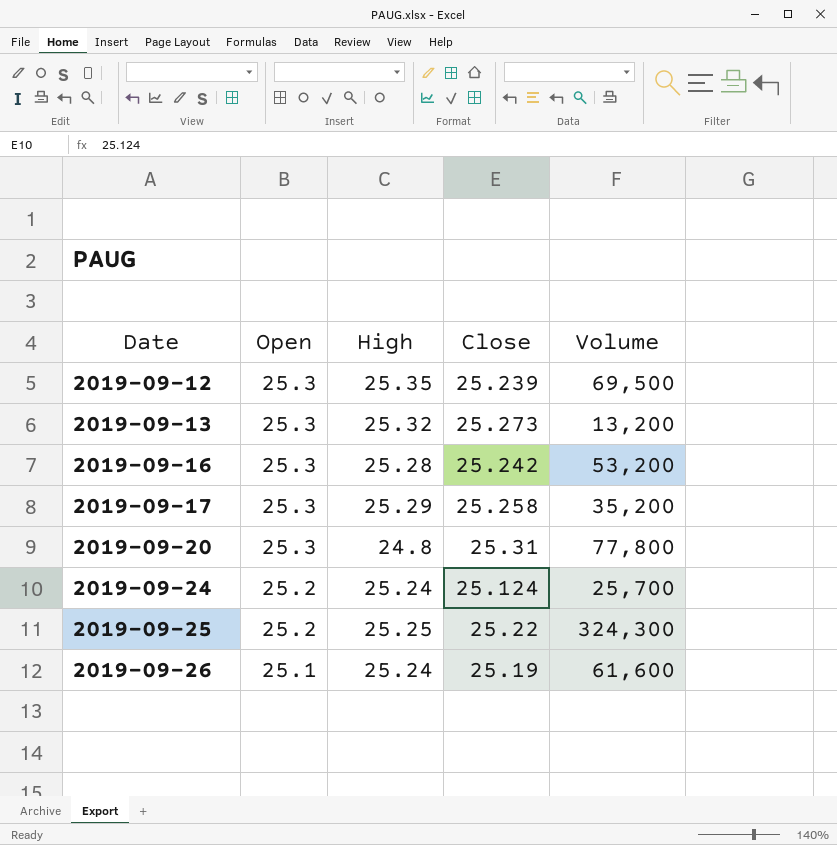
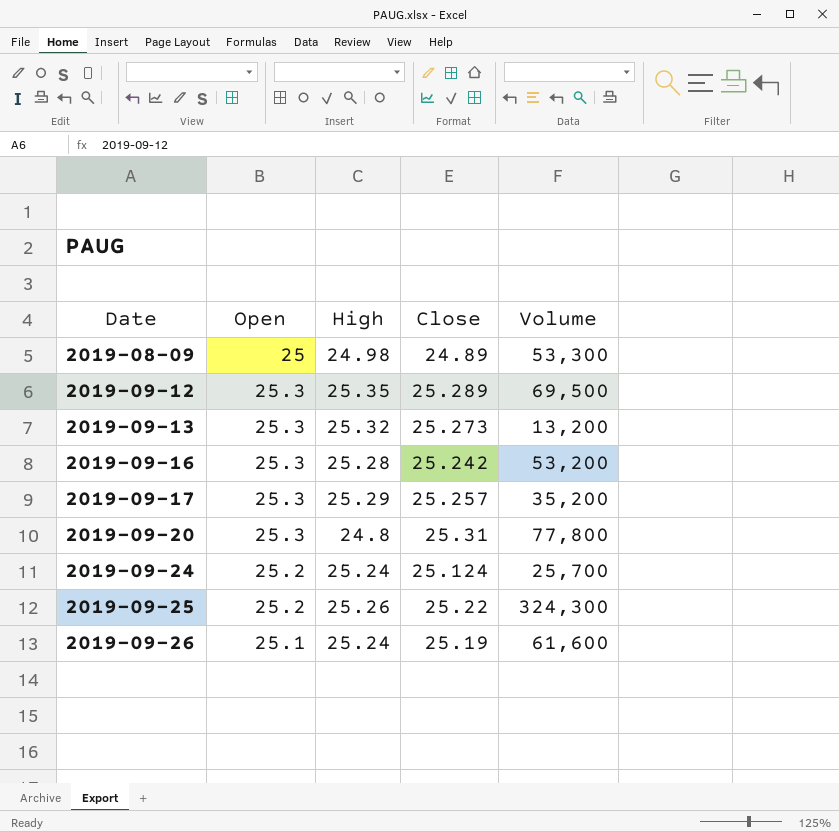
row 2019-08-09: none -> 25 | 24.98 | 24.89 | 53,300
2019-09-12 | Close: 25.239 -> 25.289
2019-09-17 | Close: 25.258 -> 25.257
2019-09-25 | High: 25.25 -> 25.26

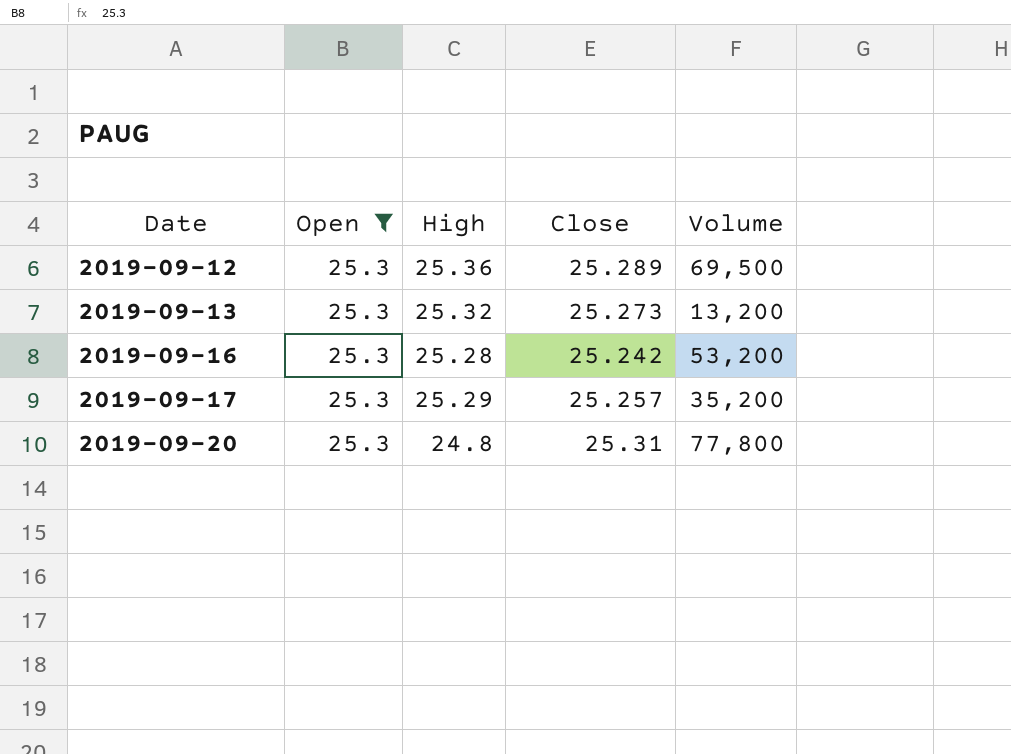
filter: none -> Open = 25.3
2019-09-12 | High: 25.35 -> 25.36

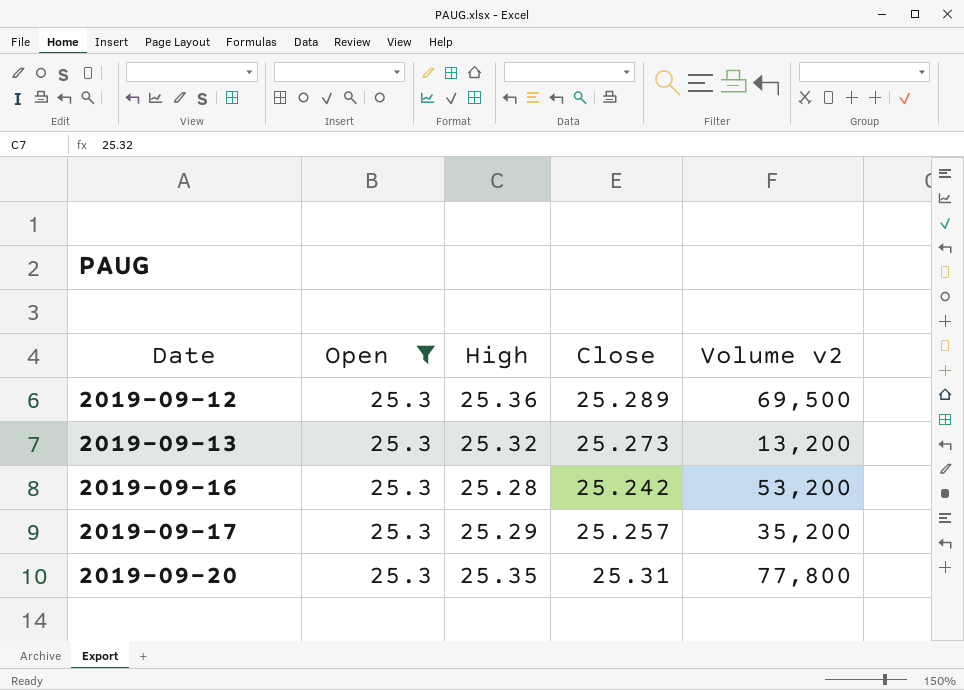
column name: Volume -> Volume v2
2019-09-20 | High: 24.8 -> 25.35

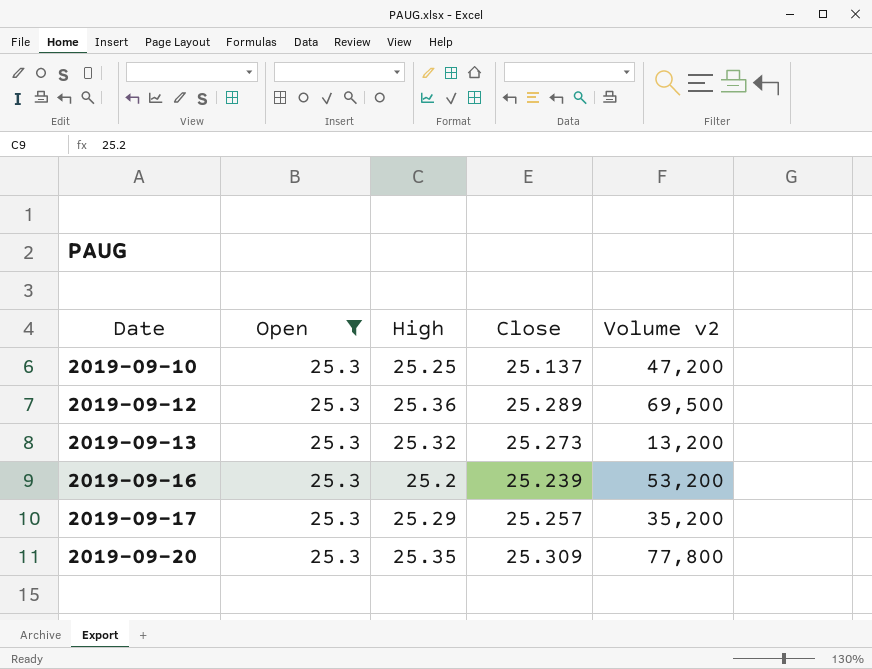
row 2019-09-10: none -> 25.3 | 25.25 | 25.137 | 47,200
2019-09-16 | High: 25.28 -> 25.2
2019-09-16 | Close: 25.242 -> 25.239
2019-09-20 | Close: 25.31 -> 25.309

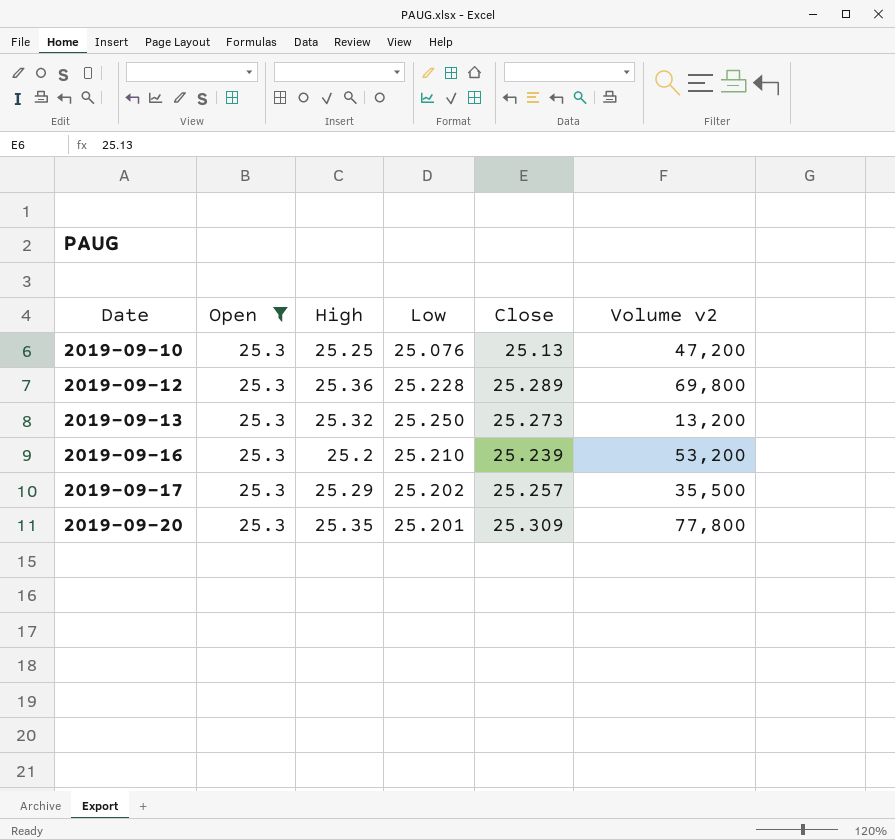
column Low | position: none -> 4
2019-09-10 | Close: 25.137 -> 25.13
2019-09-12 | Volume v2: 69,500 -> 69,800
2019-09-17 | Volume v2: 35,200 -> 35,500

